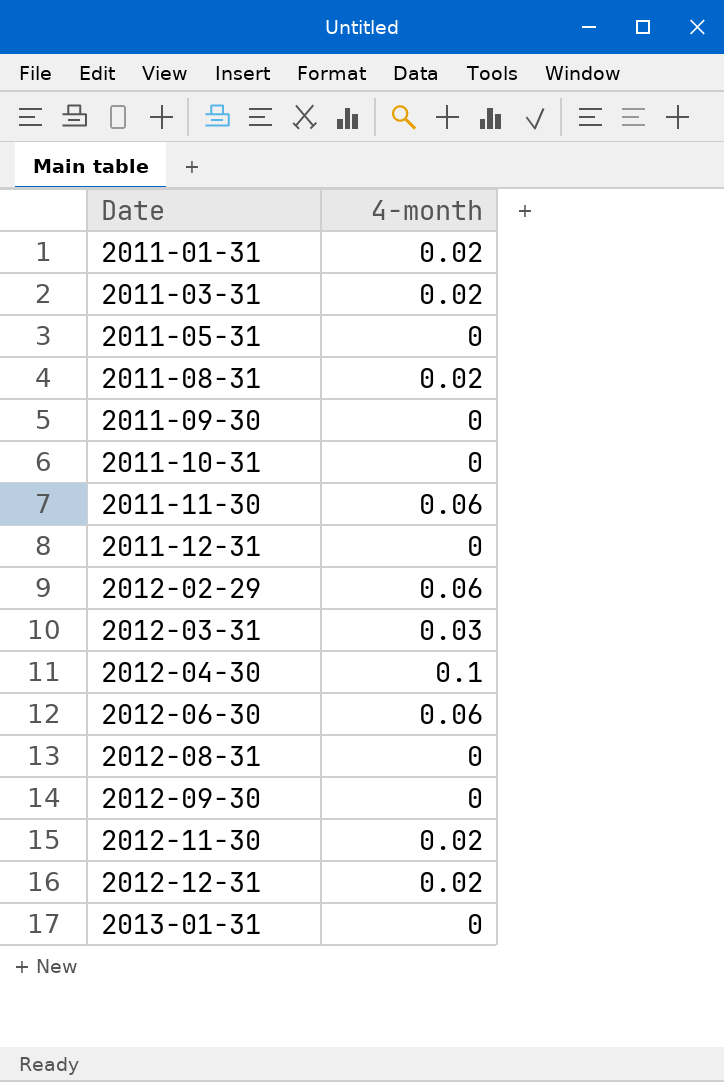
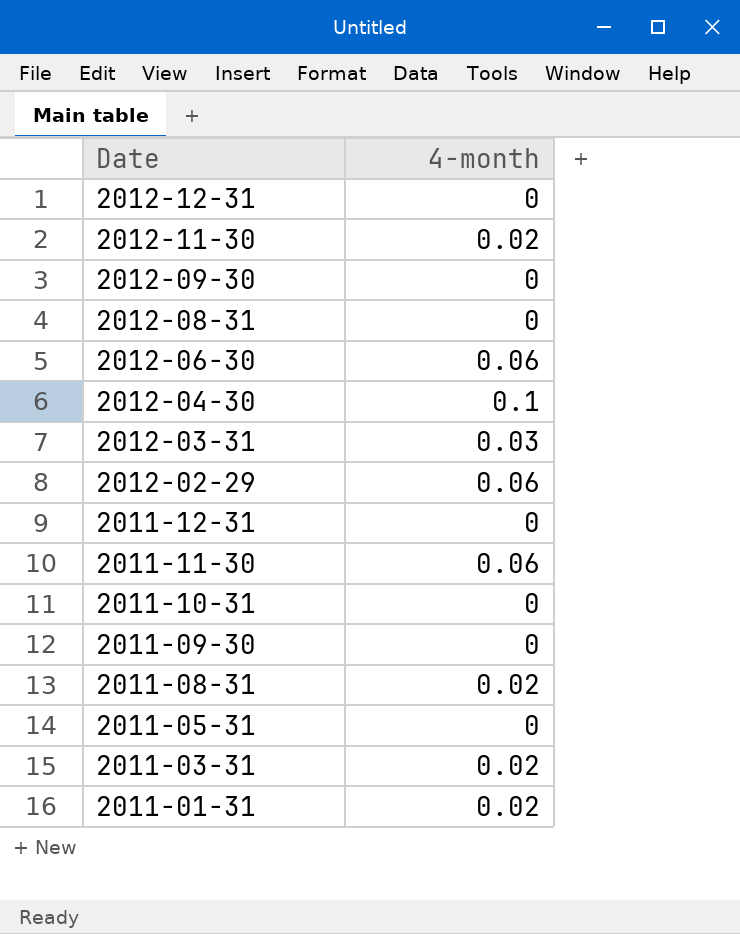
row order: Date ascending -> Date descending
row 2013-01-31: 0 -> none
2012-12-31 | 4-month: 0.02 -> 0

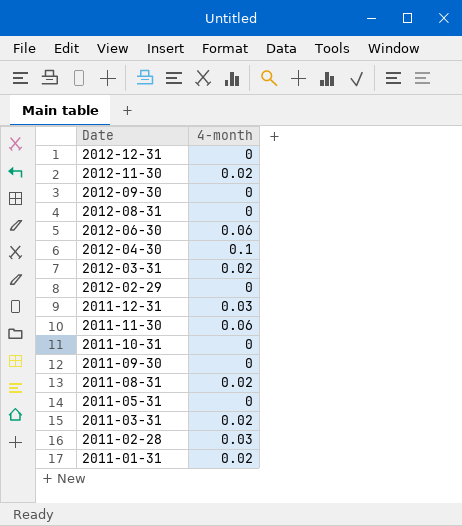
2012-03-31 | 4-month: 0.03 -> 0.02
2012-02-29 | 4-month: 0.06 -> 0
2011-12-31 | 4-month: 0 -> 0.03
row 2011-02-28: none -> 0.03

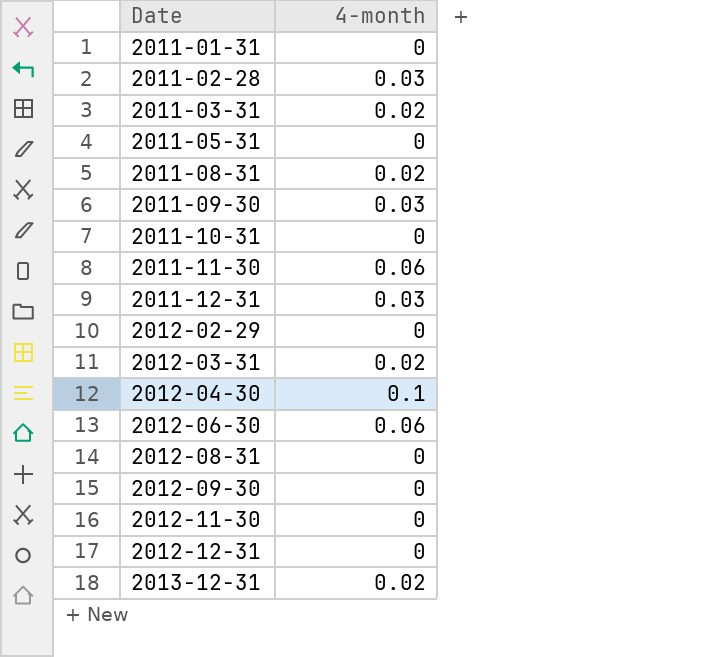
row order: Date descending -> Date ascending
2011-01-31 | 4-month: 0.02 -> 0
2011-09-30 | 4-month: 0 -> 0.03
2012-11-30 | 4-month: 0.02 -> 0
row 2013-12-31: none -> 0.02

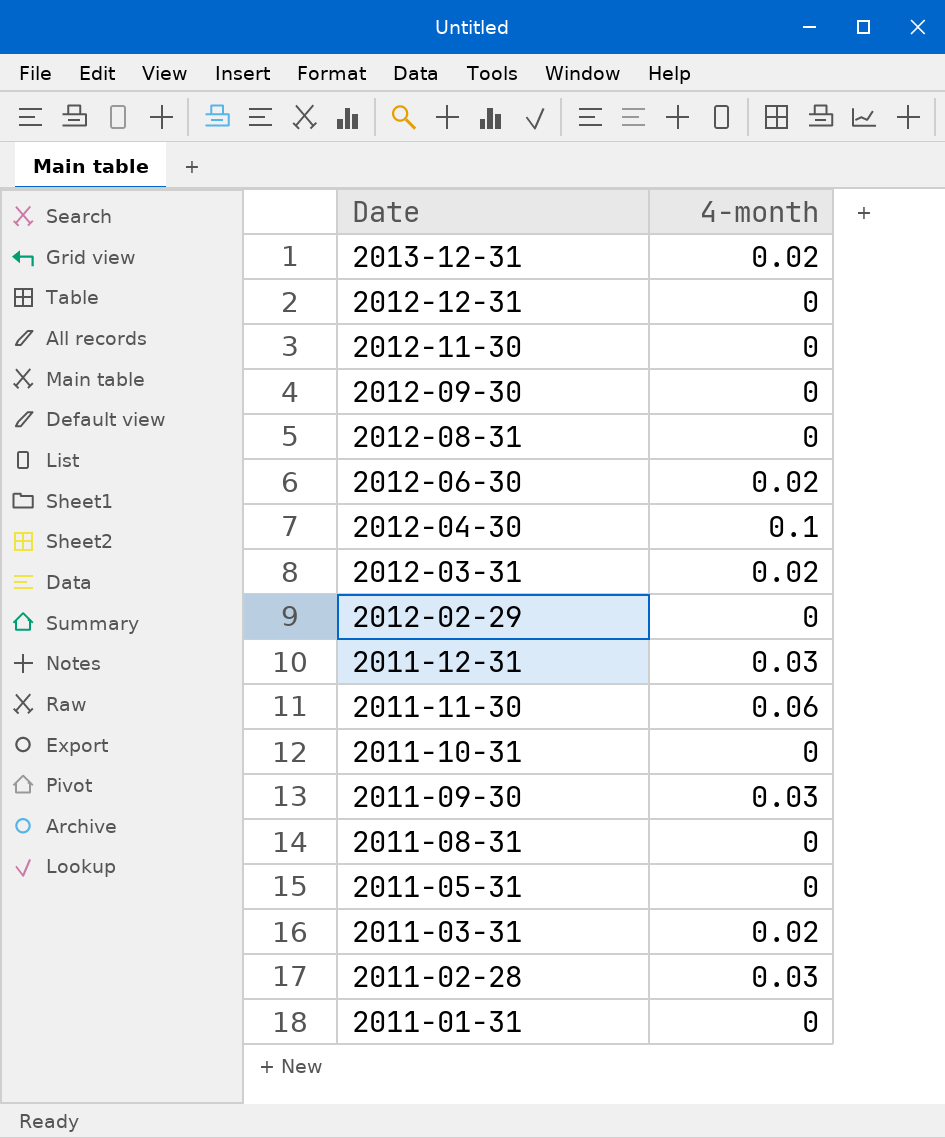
row order: Date ascending -> Date descending
2012-06-30 | 4-month: 0.06 -> 0.02
2011-08-31 | 4-month: 0.02 -> 0

